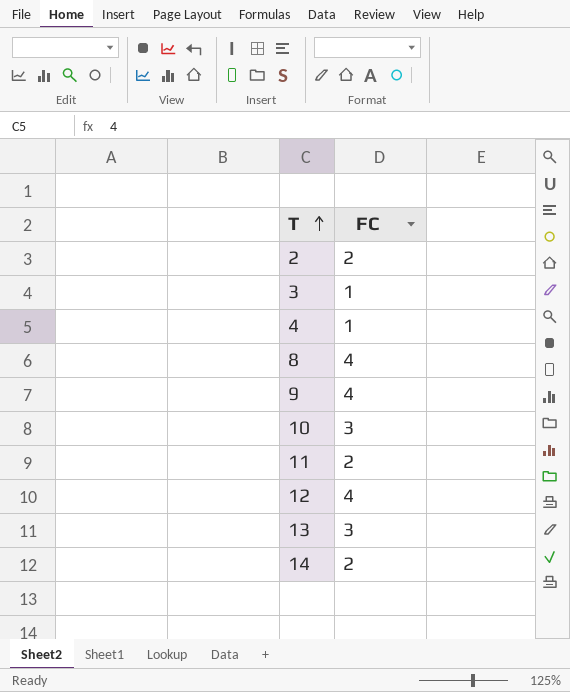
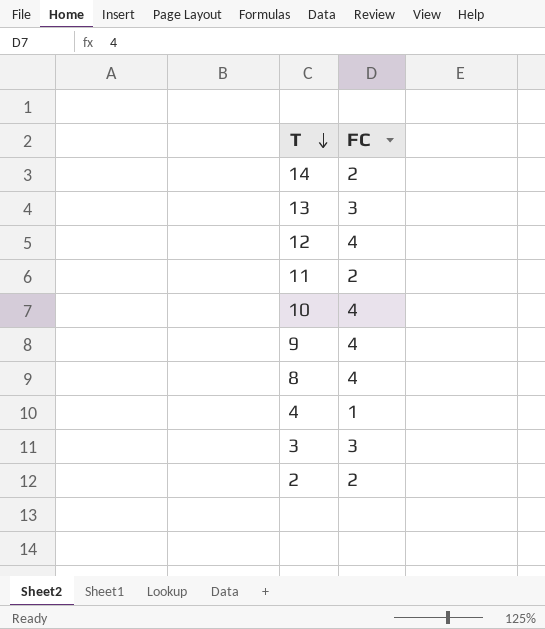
row order: T ascending -> T descending
10 | FC: 3 -> 4
3 | FC: 1 -> 3

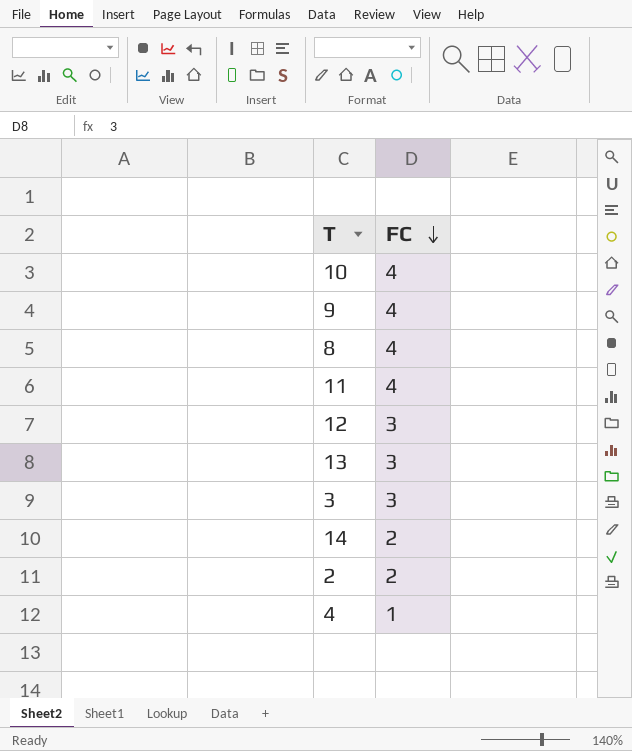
row order: T descending -> FC descending
11 | FC: 2 -> 4
12 | FC: 4 -> 3

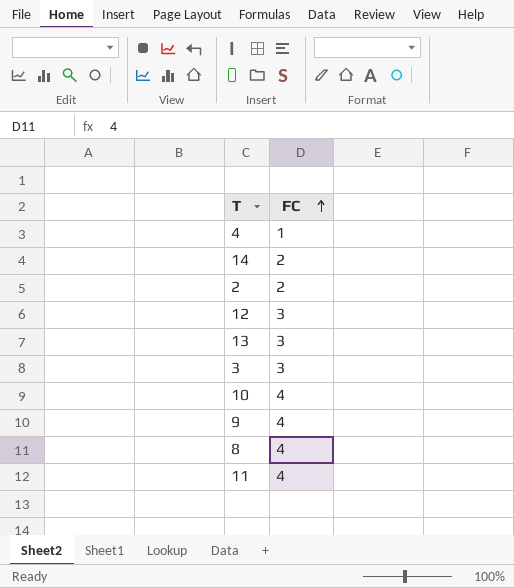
row order: FC descending -> FC ascending

